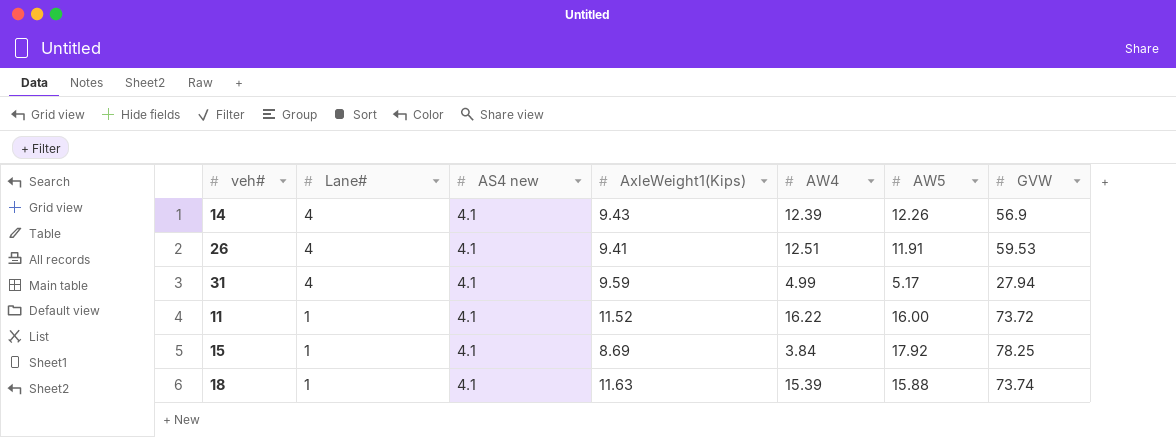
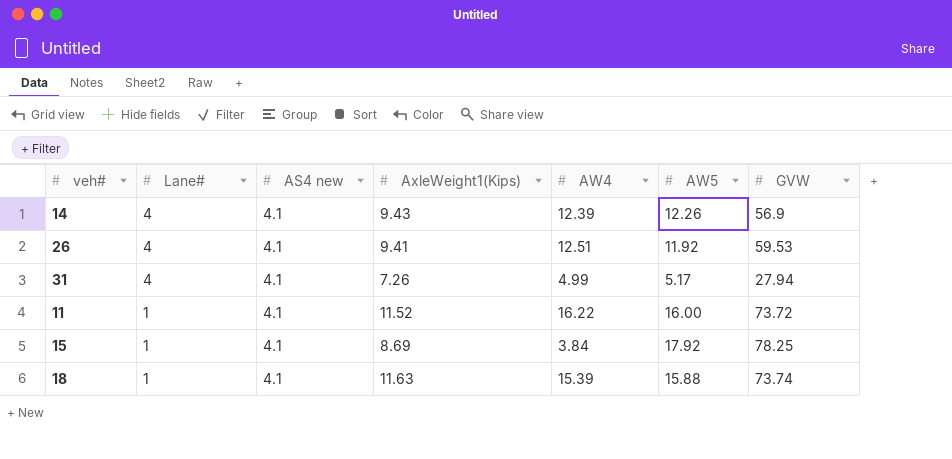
26 | AW5: 11.91 -> 11.92
31 | AxleWeight1(Kips): 9.59 -> 7.26

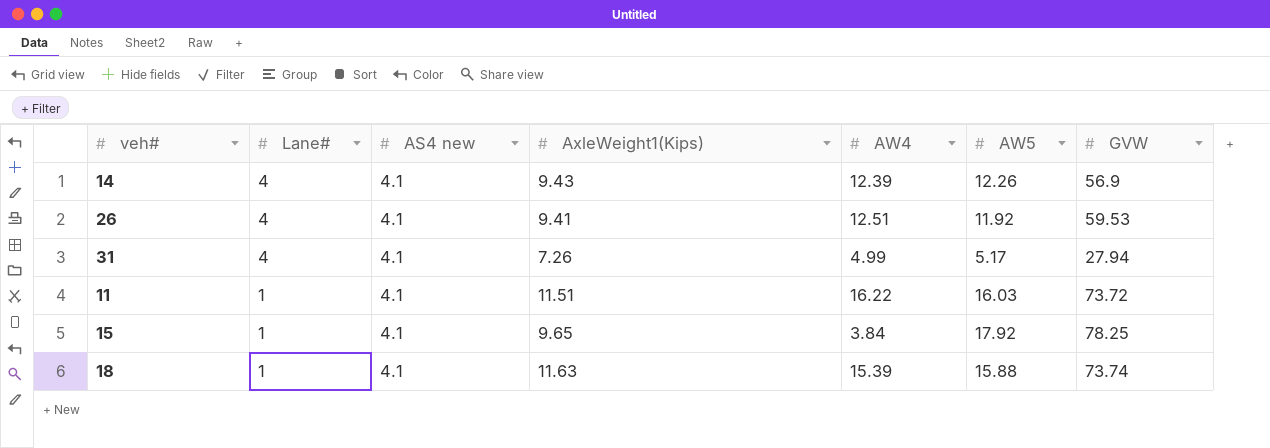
11 | AxleWeight1(Kips): 11.52 -> 11.51
11 | AW5: 16.00 -> 16.03
15 | AxleWeight1(Kips): 8.69 -> 9.65

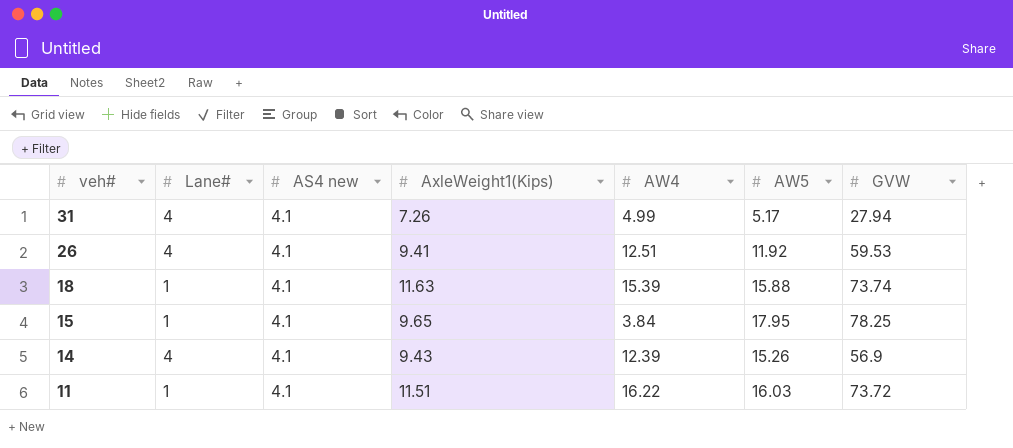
row order: Lane# descending -> veh# descending
15 | AW5: 17.92 -> 17.95
14 | AW5: 12.26 -> 15.26

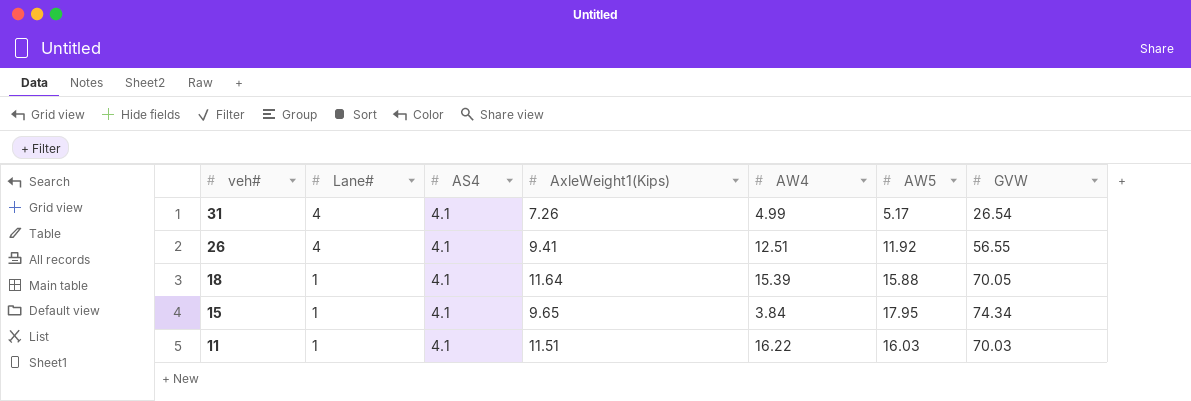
column name: AS4 new -> AS4
row 14: 4 | 4.1 | 9.43 | 12.39 | 15.26 | 56.9 -> none
31 | GVW: 27.94 -> 26.54
26 | GVW: 59.53 -> 56.55
18 | AxleWeight1(Kips): 11.63 -> 11.64
18 | GVW: 73.74 -> 70.05
15 | GVW: 78.25 -> 74.34
11 | GVW: 73.72 -> 70.03

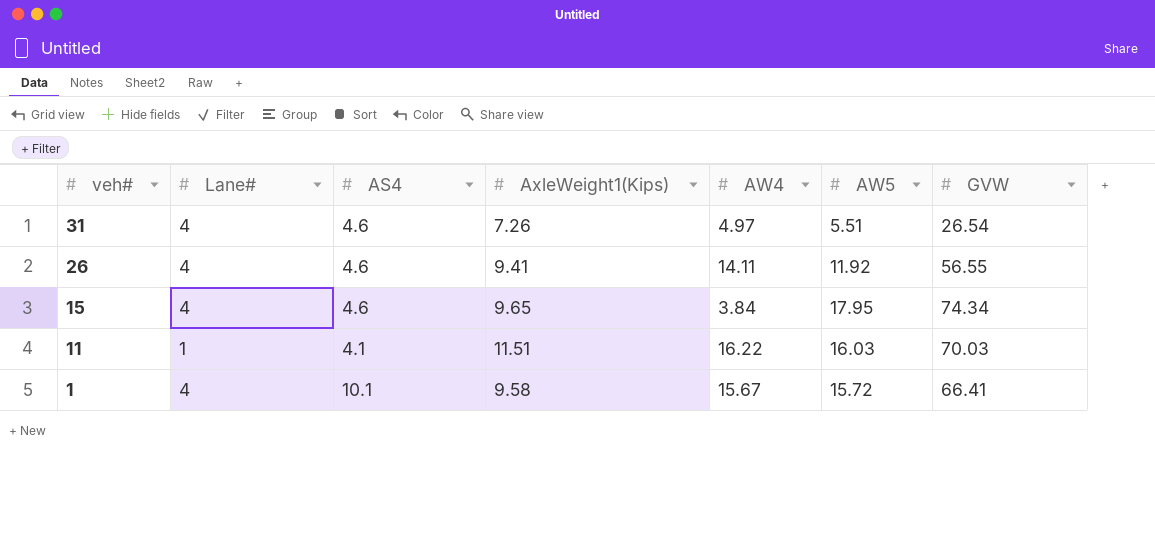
row 18: 1 | 4.1 | 11.64 | 15.39 | 15.88 | 70.05 -> none
31 | AS4: 4.1 -> 4.6
31 | AW4: 4.99 -> 4.97
31 | AW5: 5.17 -> 5.51
26 | AS4: 4.1 -> 4.6
26 | AW4: 12.51 -> 14.11
15 | Lane#: 1 -> 4
15 | AS4: 4.1 -> 4.6
row 1: none -> 4 | 10.1 | 9.58 | 15.67 | 15.72 | 66.41

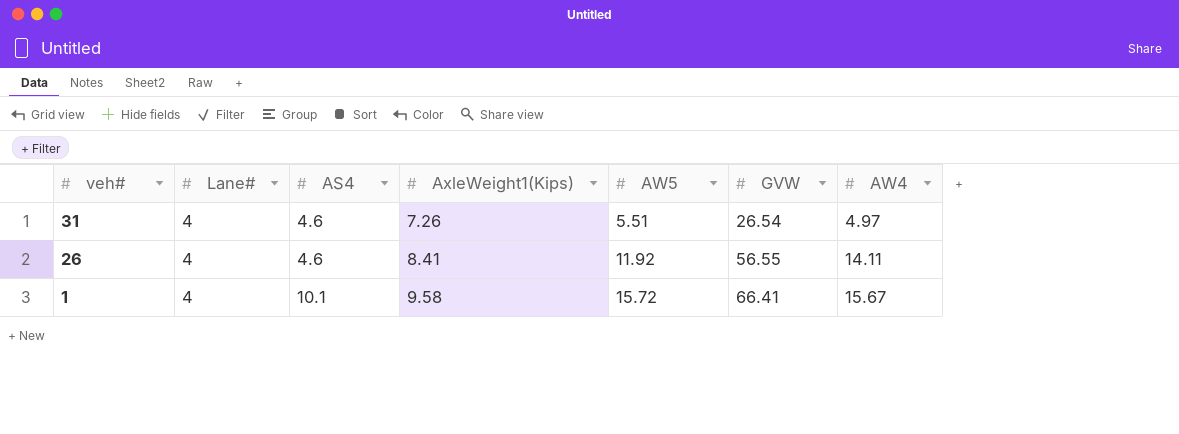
column AW4 | position: 5 -> 7
row 15: 4 | 4.6 | 9.65 | 3.84 | 17.95 | 74.34 -> none
row 11: 1 | 4.1 | 11.51 | 16.22 | 16.03 | 70.03 -> none
26 | AxleWeight1(Kips): 9.41 -> 8.41

